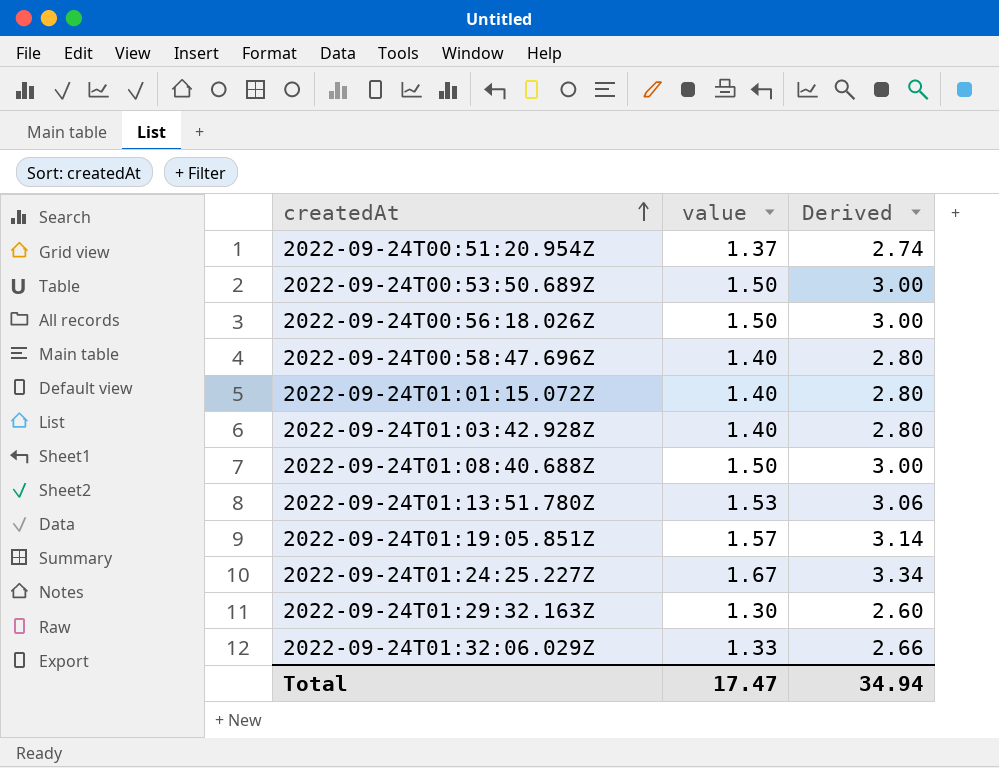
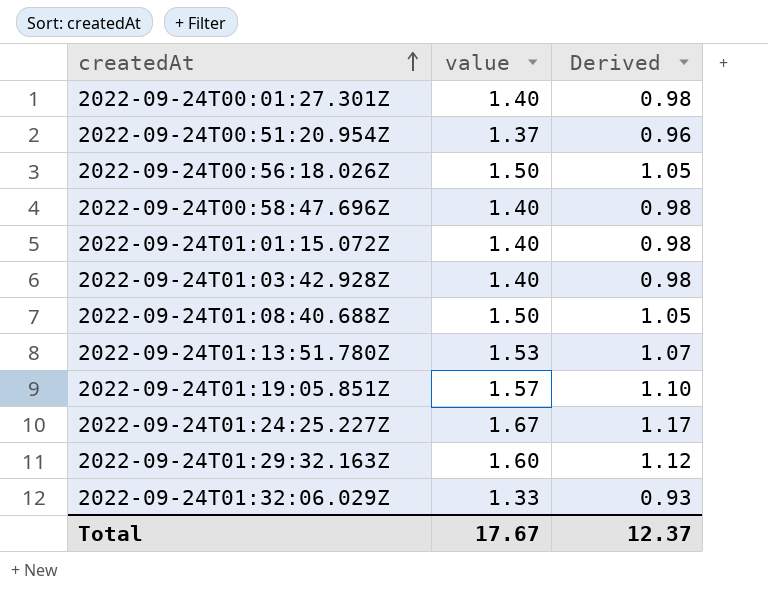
column Derived | formula: [value] * 2 -> [value] * 0.7
row 2022-09-24T00:53:50.689Z: 1.50 | 3.00 -> none
row 2022-09-24T00:01:27.301Z: none -> 1.40 | 0.98
2022-09-24T01:29:32.163Z | value: 1.30 -> 1.60
Total | value: 17.47 -> 17.67
Total | Derived: 34.94 -> 12.37

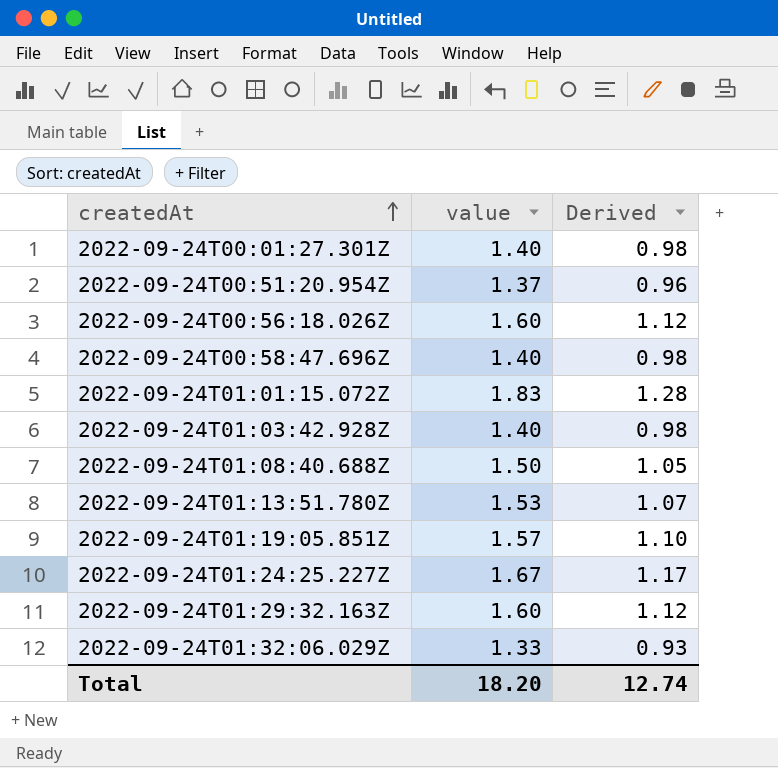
2022-09-24T00:56:18.026Z | value: 1.50 -> 1.60
2022-09-24T00:56:18.026Z | Derived: 1.05 -> 1.12
2022-09-24T01:01:15.072Z | value: 1.40 -> 1.83
2022-09-24T01:01:15.072Z | Derived: 0.98 -> 1.28
Total | value: 17.67 -> 18.20
Total | Derived: 12.37 -> 12.74

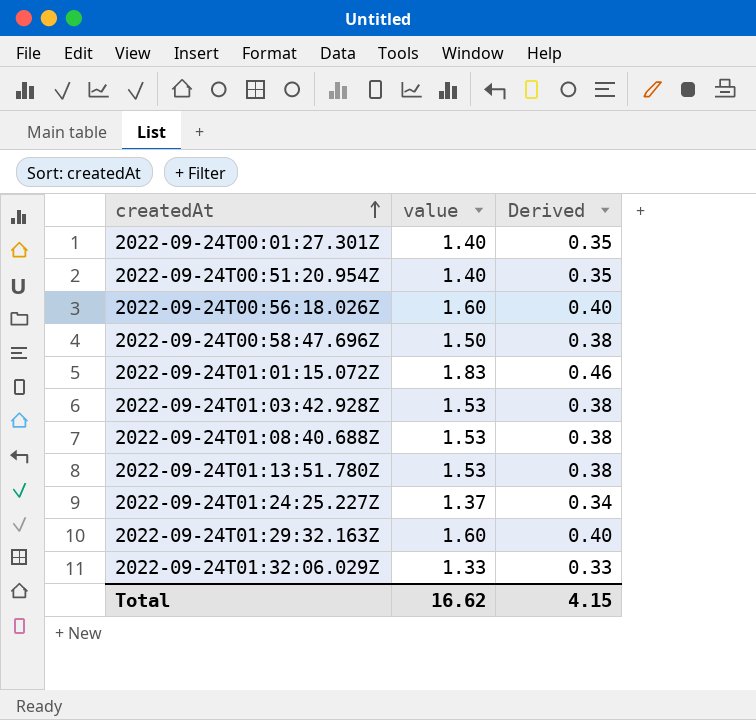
column Derived | formula: [value] * 0.7 -> [value] * 0.25
row 2022-09-24T01:19:05.851Z: 1.57 | 1.10 -> none
2022-09-24T00:51:20.954Z | value: 1.37 -> 1.40
2022-09-24T00:58:47.696Z | value: 1.40 -> 1.50
2022-09-24T01:03:42.928Z | value: 1.40 -> 1.53
2022-09-24T01:08:40.688Z | value: 1.50 -> 1.53
2022-09-24T01:24:25.227Z | value: 1.67 -> 1.37
Total | value: 18.20 -> 16.62
Total | Derived: 12.74 -> 4.15

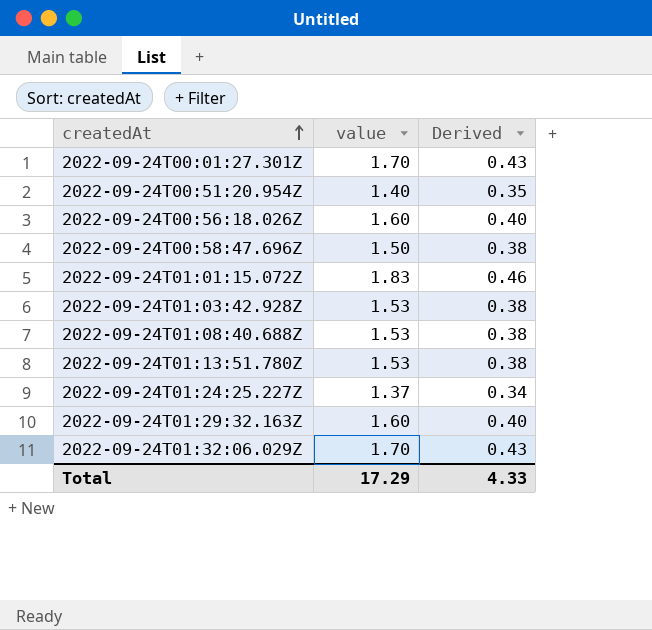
2022-09-24T00:01:27.301Z | value: 1.40 -> 1.70
2022-09-24T00:01:27.301Z | Derived: 0.35 -> 0.43
2022-09-24T01:32:06.029Z | value: 1.33 -> 1.70
2022-09-24T01:32:06.029Z | Derived: 0.33 -> 0.43
Total | value: 16.62 -> 17.29
Total | Derived: 4.15 -> 4.33

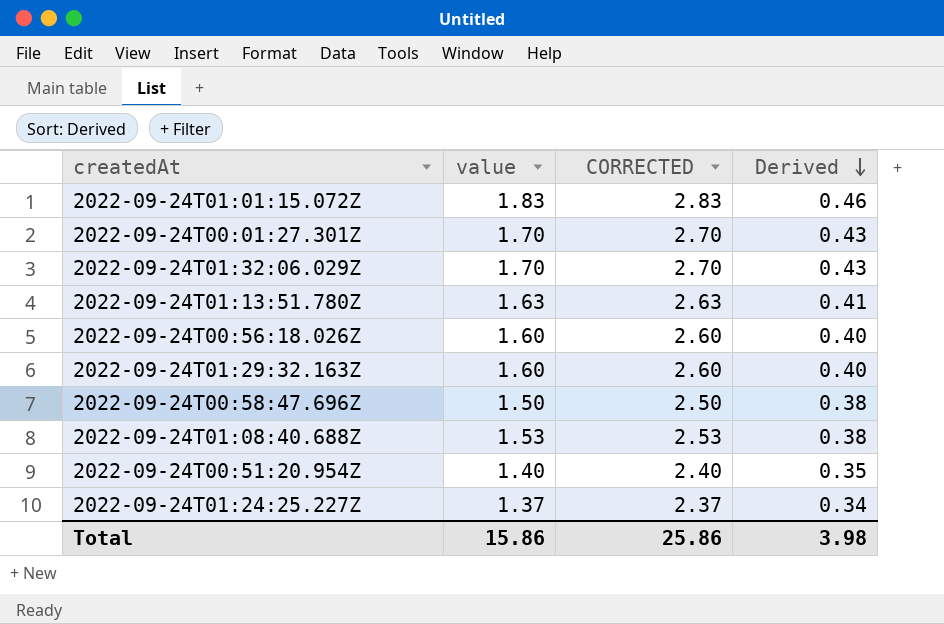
row order: createdAt ascending -> Derived descending
column CORRECTED | formula: none -> [value] + 1
row 2022-09-24T01:03:42.928Z: 1.53 | 0.38 -> none
2022-09-24T01:13:51.780Z | value: 1.53 -> 1.63
2022-09-24T01:13:51.780Z | Derived: 0.38 -> 0.41
Total | value: 17.29 -> 15.86
Total | Derived: 4.33 -> 3.98

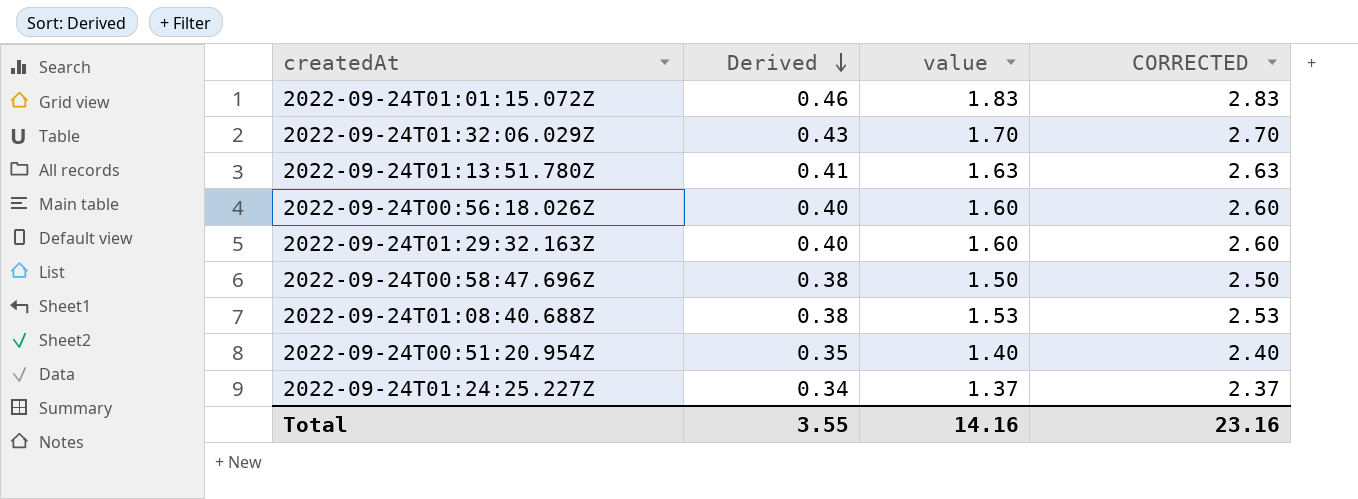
column Derived | position: 4 -> 2
row 2022-09-24T00:01:27.301Z: 1.70 | 2.70 | 0.43 -> none
Total | Derived: 3.98 -> 3.55
Total | value: 15.86 -> 14.16
Total | CORRECTED: 25.86 -> 23.16

